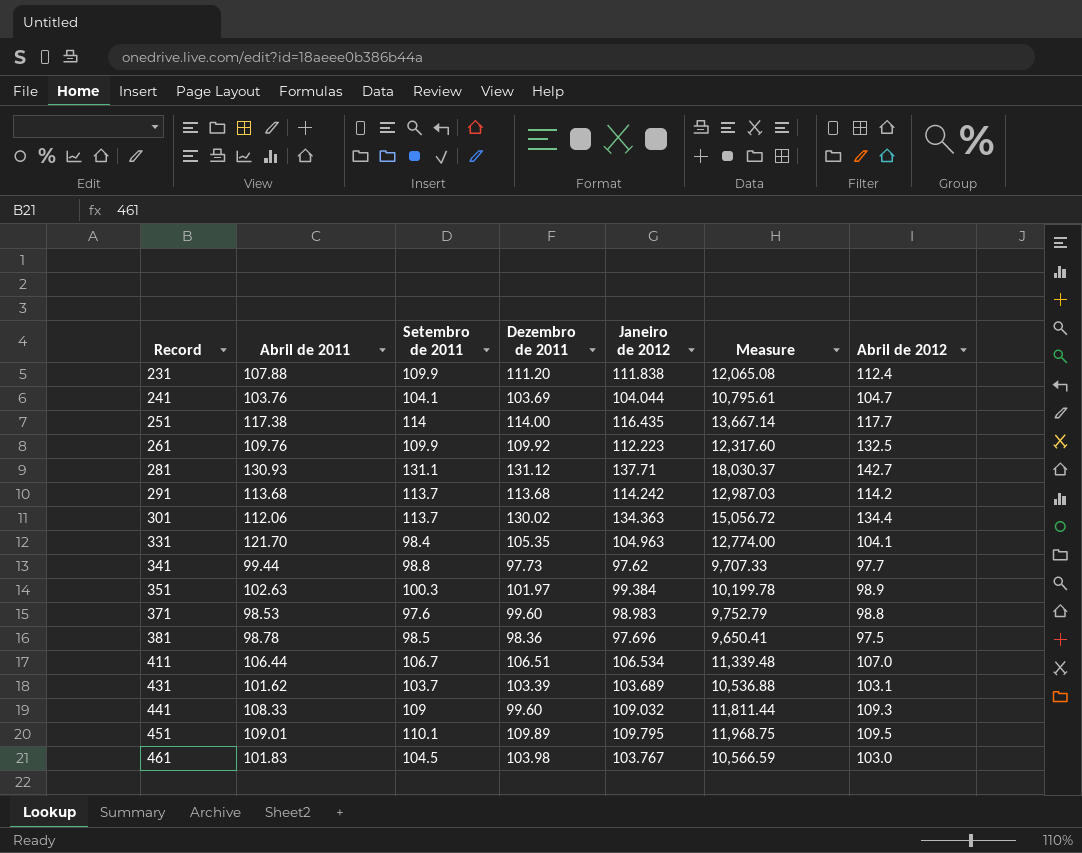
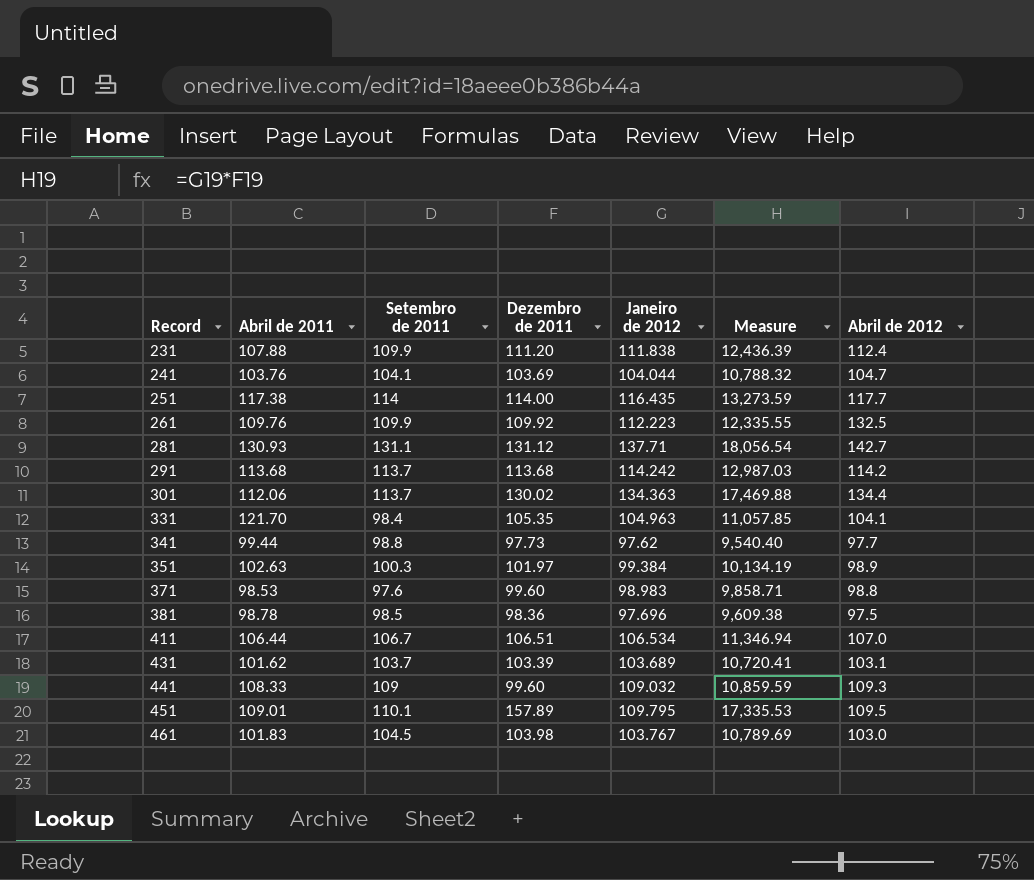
column Measure | formula: [Abril de 2011] * [Janeiro de 2012] -> [Dezembro de 2011] * [Janeiro de 2012]
451 | Dezembro de 2011: 109.89 -> 157.89

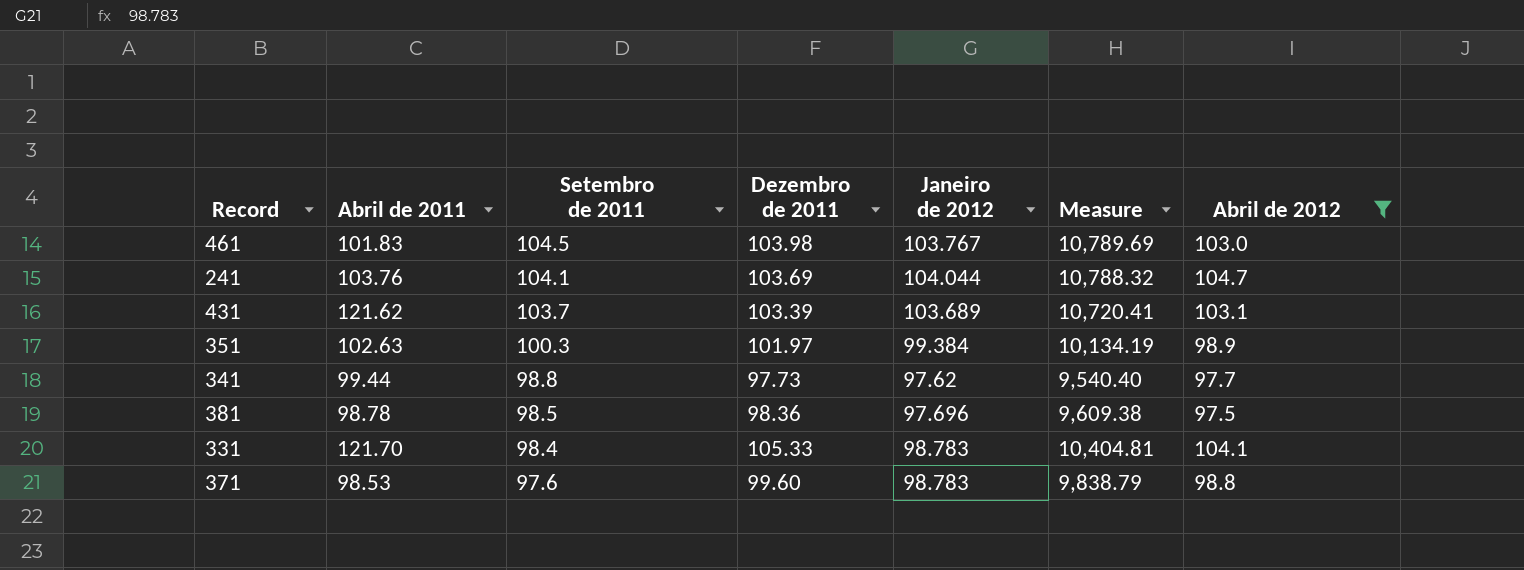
filter: none -> Abril de 2012 <= 104.7
row order: Record ascending -> Setembro de 2011 descending
431 | Abril de 2011: 101.62 -> 121.62
331 | Dezembro de 2011: 105.35 -> 105.33
331 | Janeiro de 2012: 104.963 -> 98.783
331 | Measure: 11,057.85 -> 10,404.81
371 | Janeiro de 2012: 98.983 -> 98.783
371 | Measure: 9,858.71 -> 9,838.79

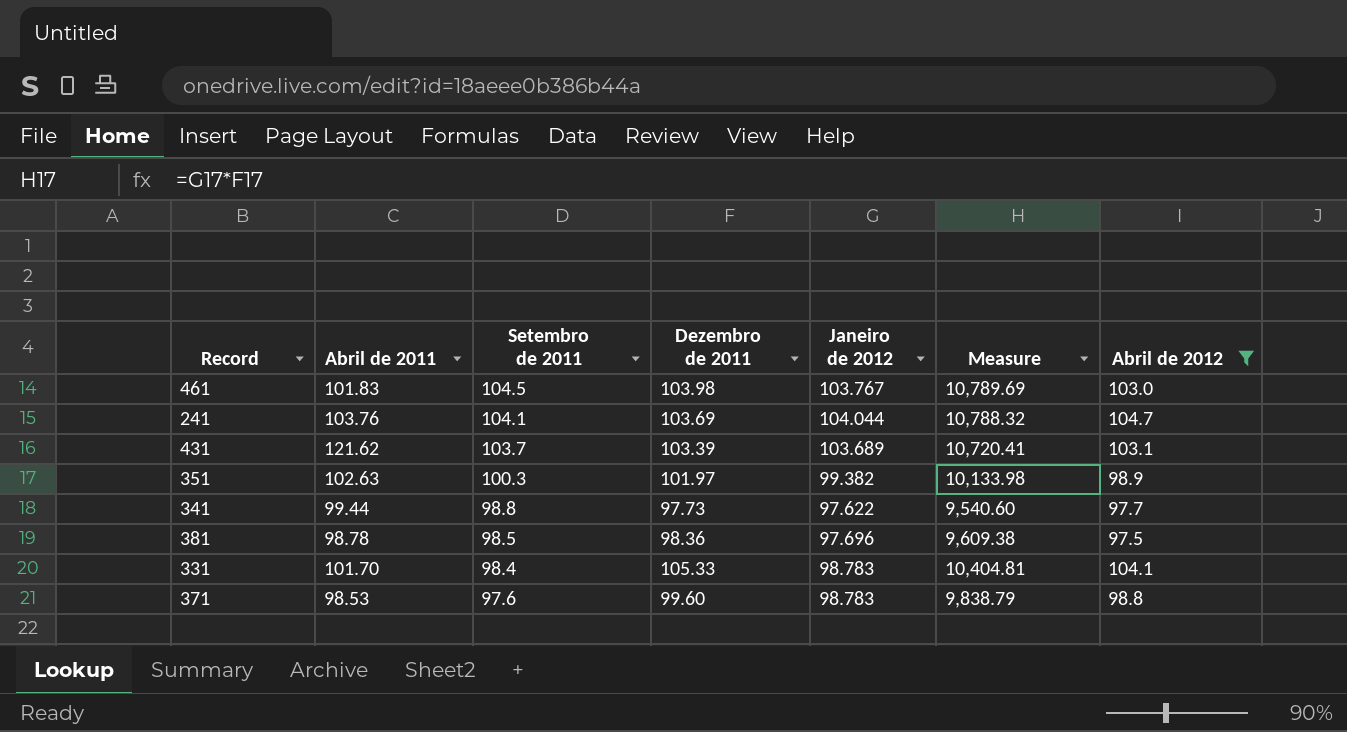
351 | Janeiro de 2012: 99.384 -> 99.382
351 | Measure: 10,134.19 -> 10,133.98
341 | Janeiro de 2012: 97.62 -> 97.622
341 | Measure: 9,540.40 -> 9,540.60
331 | Abril de 2011: 121.70 -> 101.70

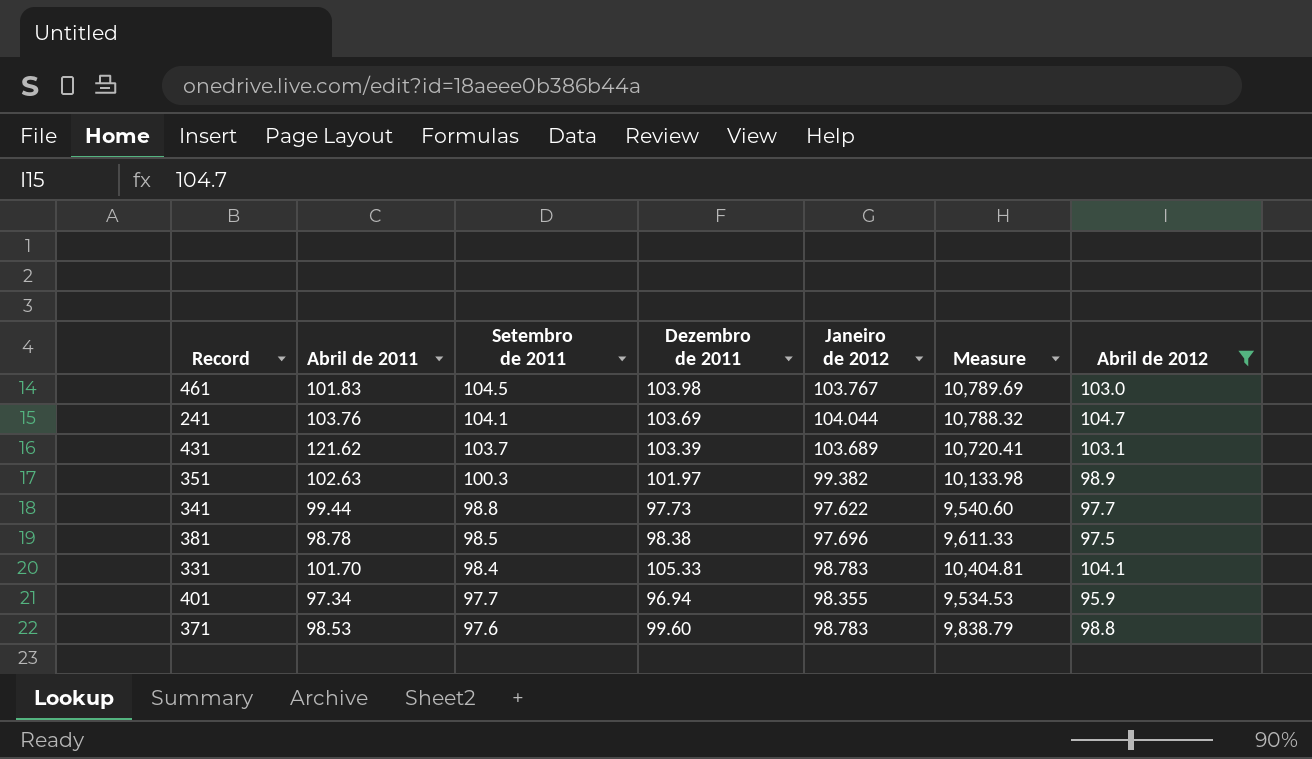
381 | Dezembro de 2011: 98.36 -> 98.38
381 | Measure: 9,609.38 -> 9,611.33
row 401: none -> 97.34 | 97.7 | 96.94 | 98.355 | 9,534.53 | 95.9

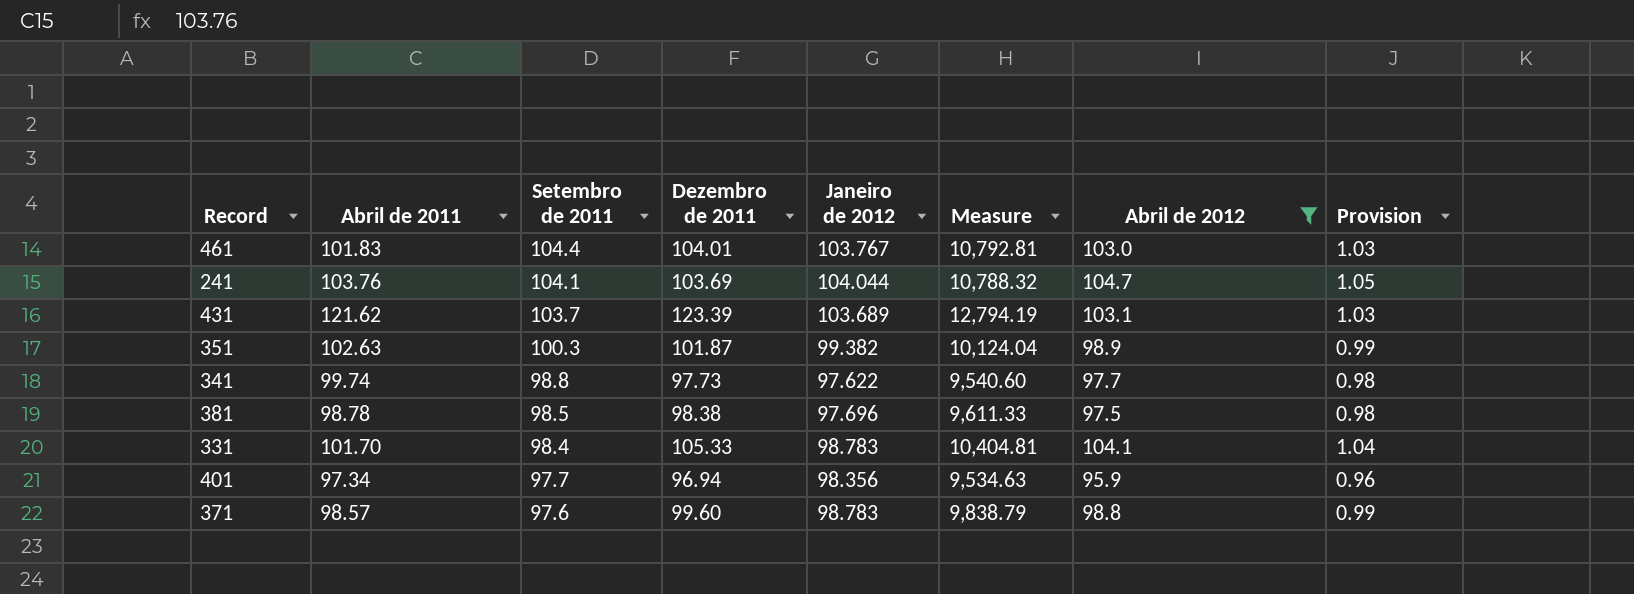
column Provision | formula: none -> [Abril de 2012] * 0.01
461 | Setembro de 2011: 104.5 -> 104.4
461 | Dezembro de 2011: 103.98 -> 104.01
461 | Measure: 10,789.69 -> 10,792.81
431 | Dezembro de 2011: 103.39 -> 123.39
431 | Measure: 10,720.41 -> 12,794.19
351 | Dezembro de 2011: 101.97 -> 101.87
351 | Measure: 10,133.98 -> 10,124.04
341 | Abril de 2011: 99.44 -> 99.74
401 | Janeiro de 2012: 98.355 -> 98.356
401 | Measure: 9,534.53 -> 9,534.63
371 | Abril de 2011: 98.53 -> 98.57

